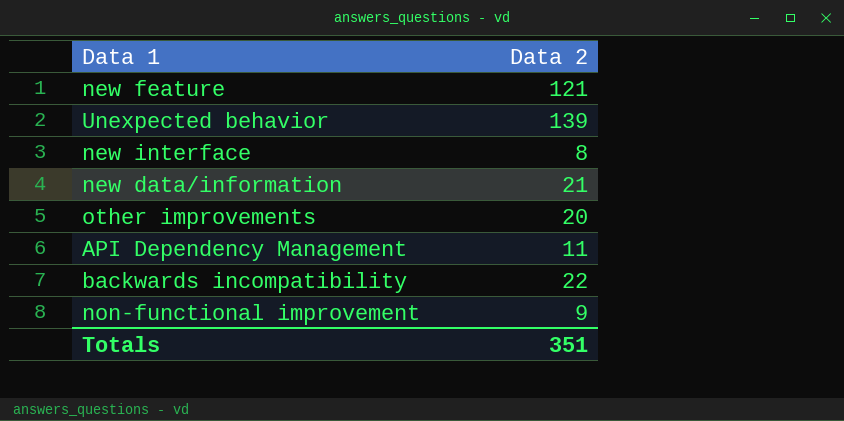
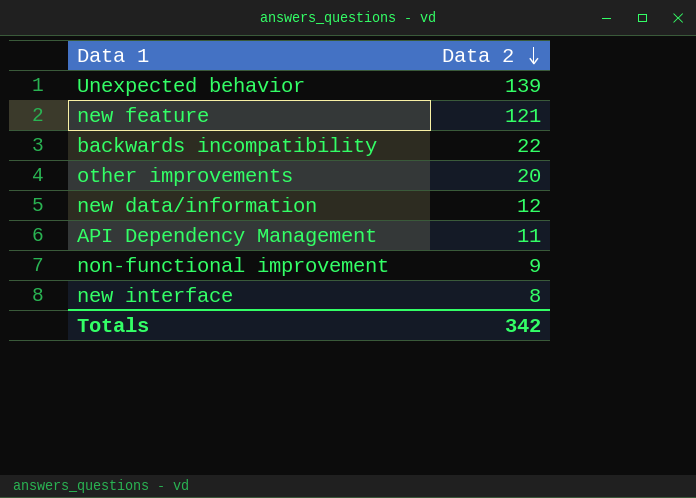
row order: none -> Data 2 descending
new data/information | Data 2: 21 -> 12
Totals | Data 2: 351 -> 342

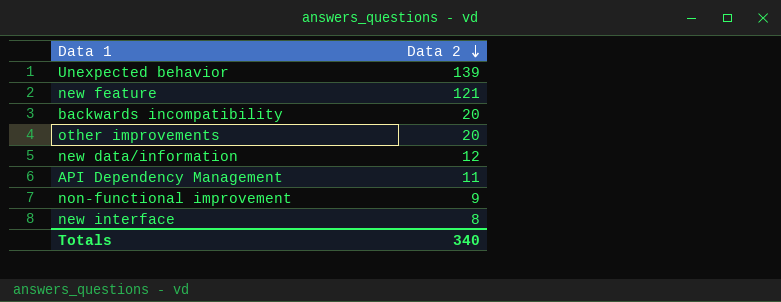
backwards incompatibility | Data 2: 22 -> 20
Totals | Data 2: 342 -> 340

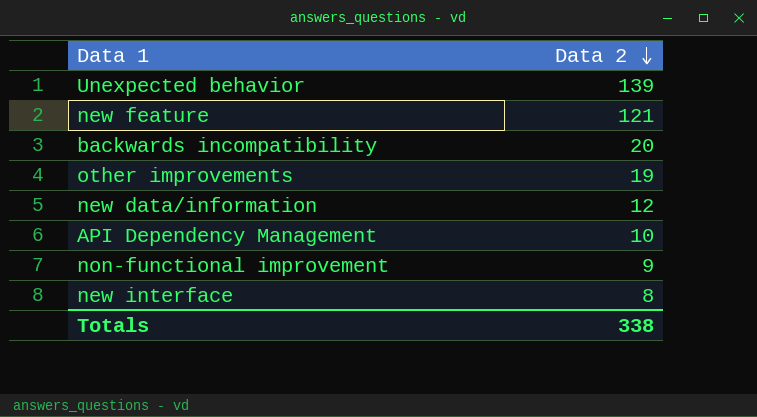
other improvements | Data 2: 20 -> 19
API Dependency Management | Data 2: 11 -> 10
Totals | Data 2: 340 -> 338

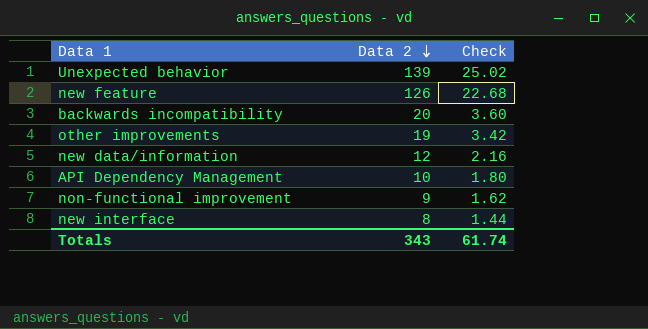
column Check | formula: none -> [Data 2] * 0.18
new feature | Data 2: 121 -> 126
Totals | Data 2: 338 -> 343

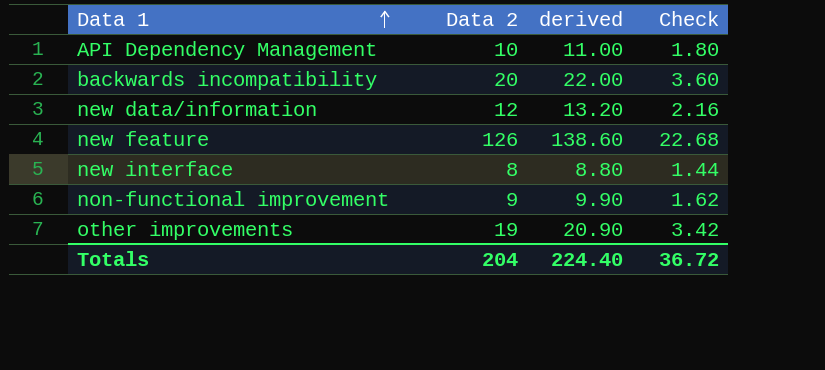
row order: Data 2 descending -> Data 1 ascending
column derived | formula: none -> [Data 2] * 1.1
row Unexpected behavior: 139 | 25.02 -> none
Totals | Data 2: 343 -> 204
Totals | Check: 61.74 -> 36.72

